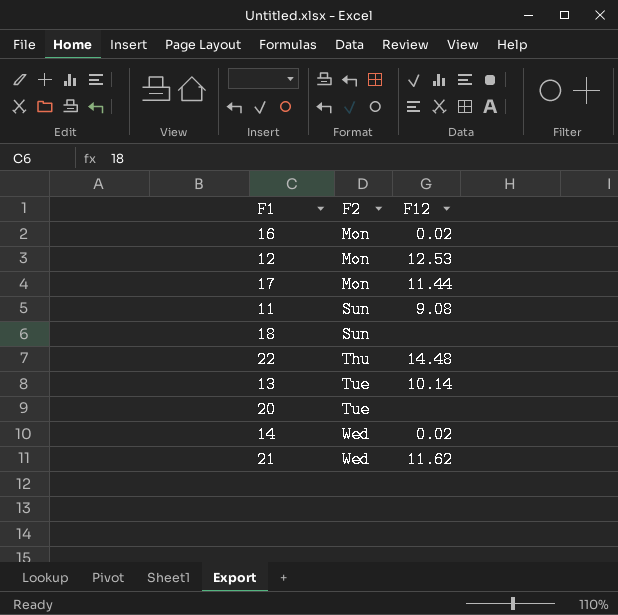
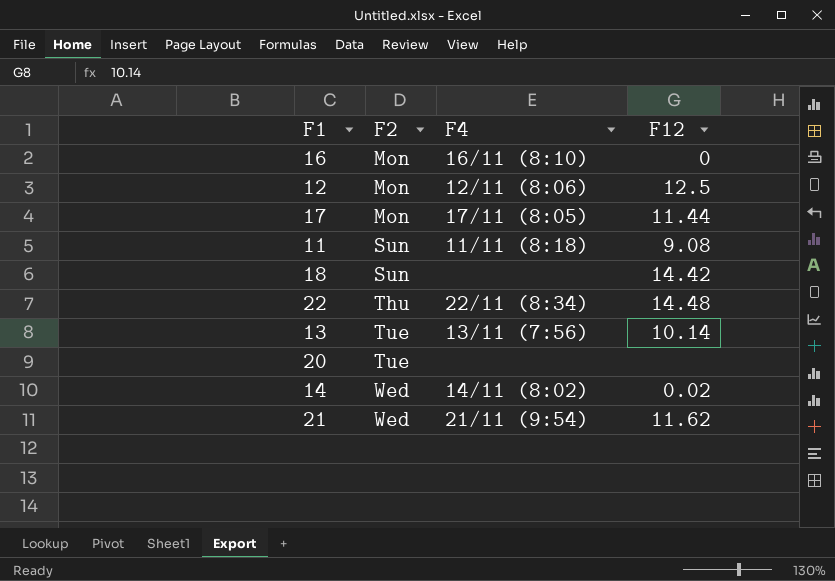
column F4 | position: none -> 3
16 | F12: 0.02 -> 0
12 | F12: 12.53 -> 12.5
18 | F12: none -> 14.42

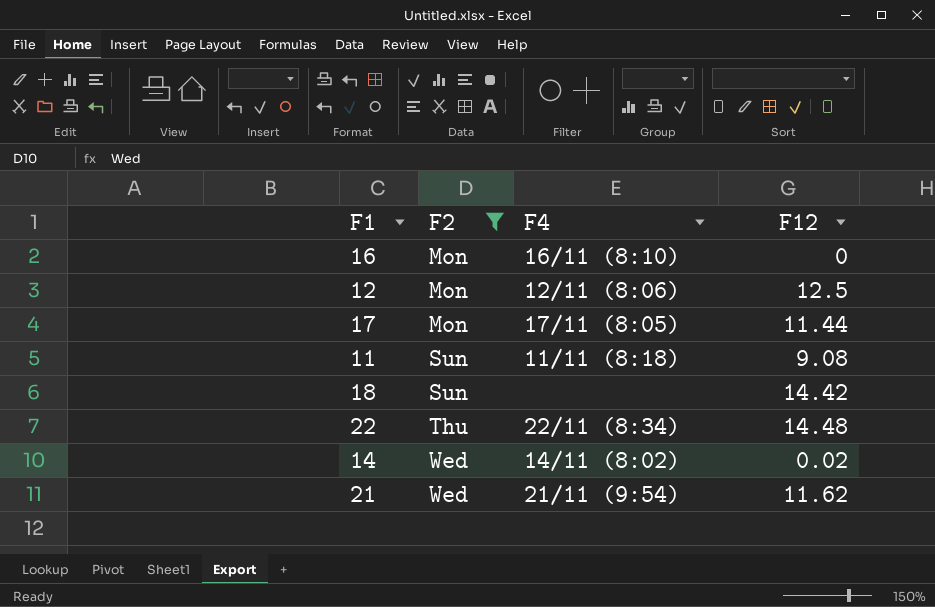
filter: none -> F2 != Tue

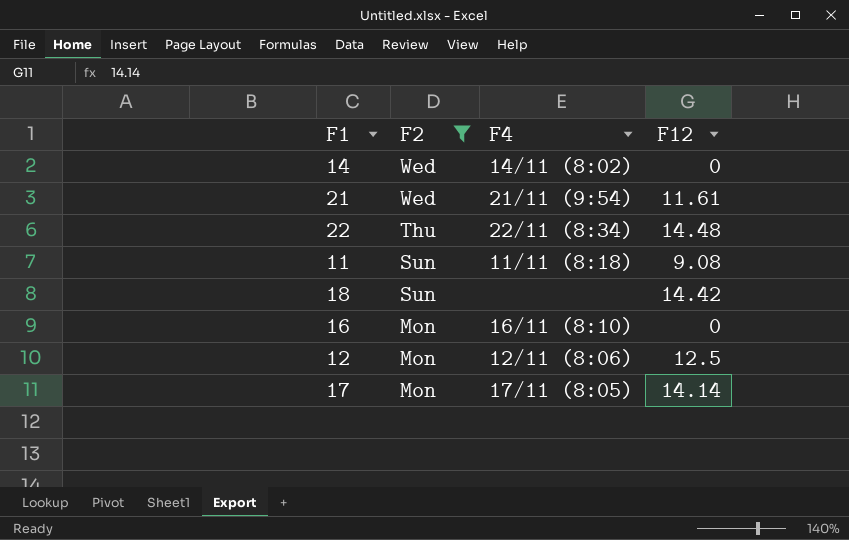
row order: F2 ascending -> F2 descending
14 | F12: 0.02 -> 0
21 | F12: 11.62 -> 11.61
17 | F12: 11.44 -> 14.14

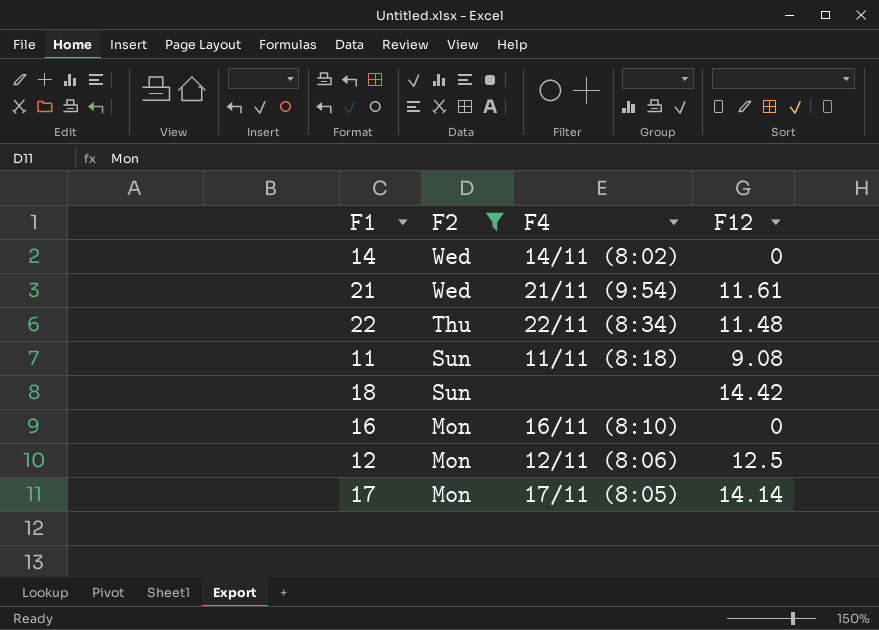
22 | F12: 14.48 -> 11.48

